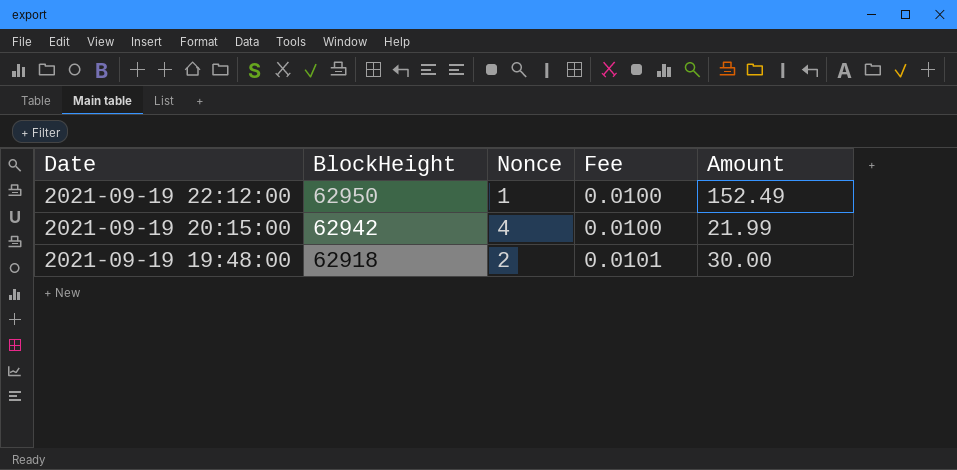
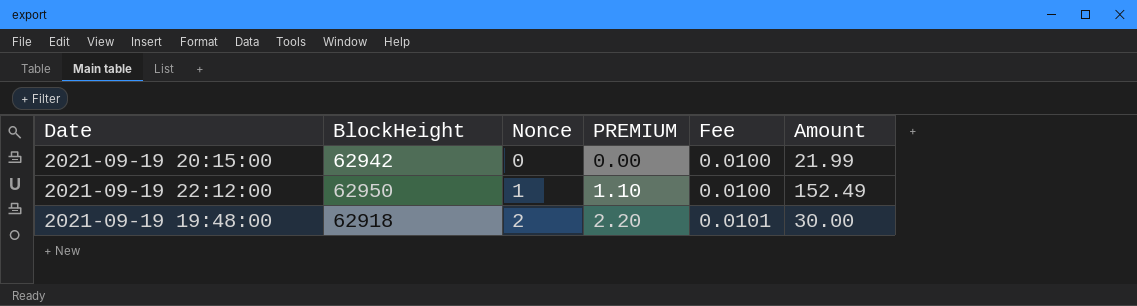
row order: Date descending -> Nonce ascending
column PREMIUM | formula: none -> [Nonce] * 1.1
2021-09-19 20:15:00 | Nonce: 4 -> 0

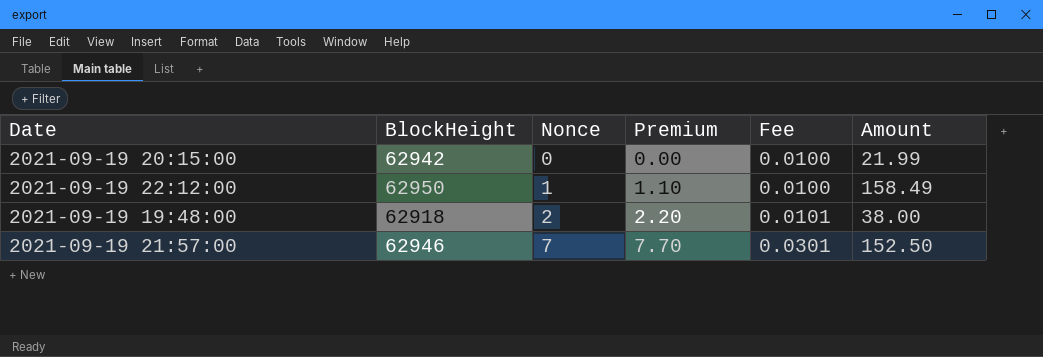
column name: PREMIUM -> Premium
2021-09-19 22:12:00 | Amount: 152.49 -> 158.49
2021-09-19 19:48:00 | Amount: 30.00 -> 38.00
row 2021-09-19 21:57:00: none -> 62946 | 7 | 7.70 | 0.0301 | 152.50

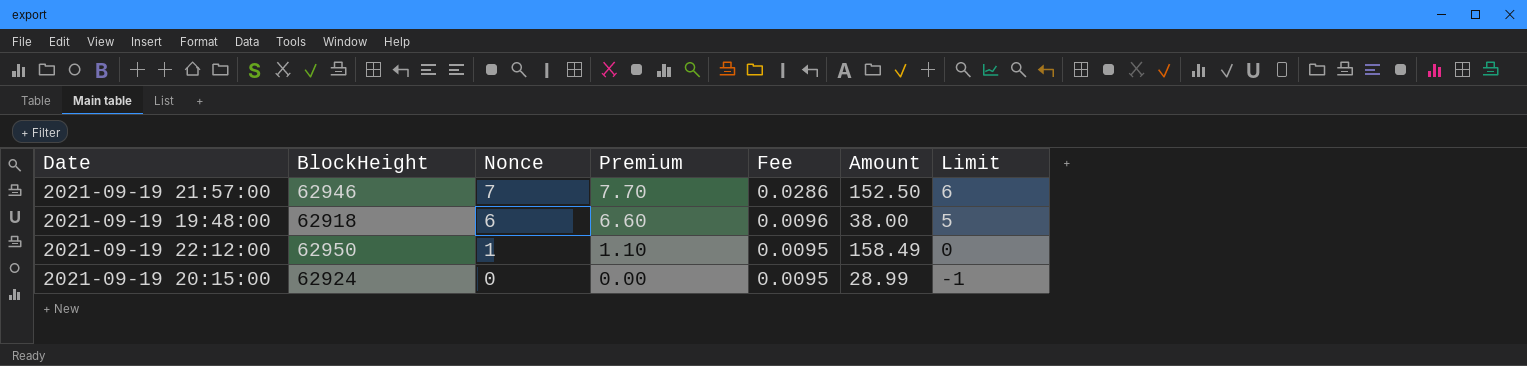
row order: Nonce ascending -> Nonce descending
column Limit | formula: none -> [Nonce] - 1
2021-09-19 21:57:00 | Fee: 0.0301 -> 0.0286
2021-09-19 19:48:00 | Nonce: 2 -> 6
2021-09-19 19:48:00 | Premium: 2.20 -> 6.60
2021-09-19 19:48:00 | Fee: 0.0101 -> 0.0096
2021-09-19 22:12:00 | Fee: 0.0100 -> 0.0095
2021-09-19 20:15:00 | BlockHeight: 62942 -> 62924
2021-09-19 20:15:00 | Fee: 0.0100 -> 0.0095
2021-09-19 20:15:00 | Amount: 21.99 -> 28.99

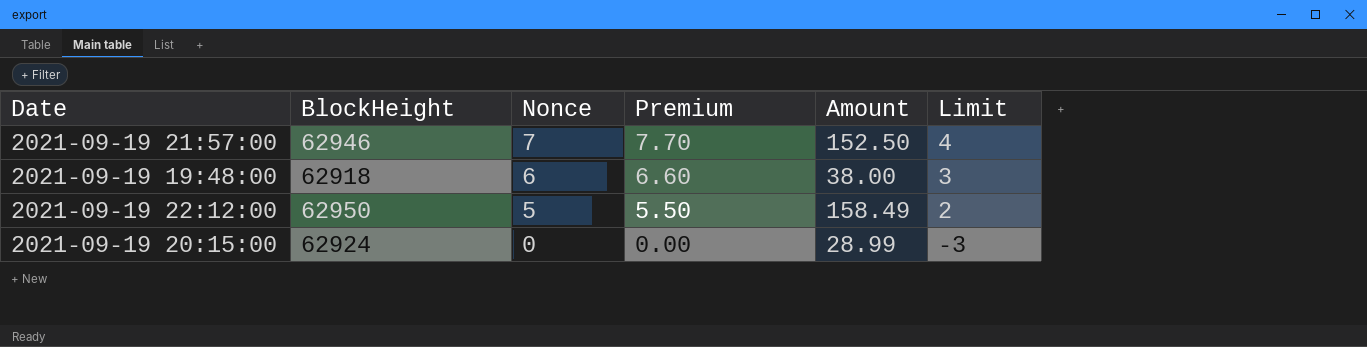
column Fee | position: 5 -> none
column Limit | formula: [Nonce] - 1 -> [Nonce] - 3
2021-09-19 22:12:00 | Nonce: 1 -> 5
2021-09-19 22:12:00 | Premium: 1.10 -> 5.50

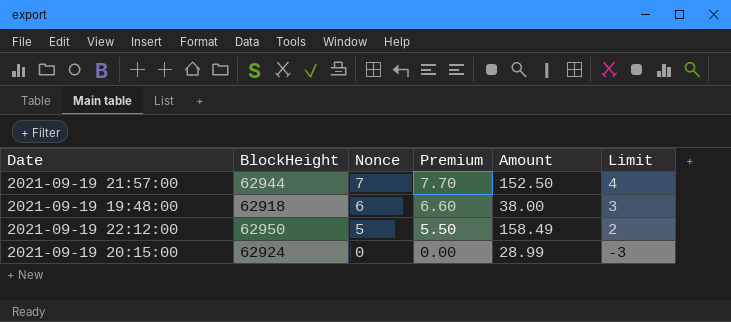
2021-09-19 21:57:00 | BlockHeight: 62946 -> 62944

